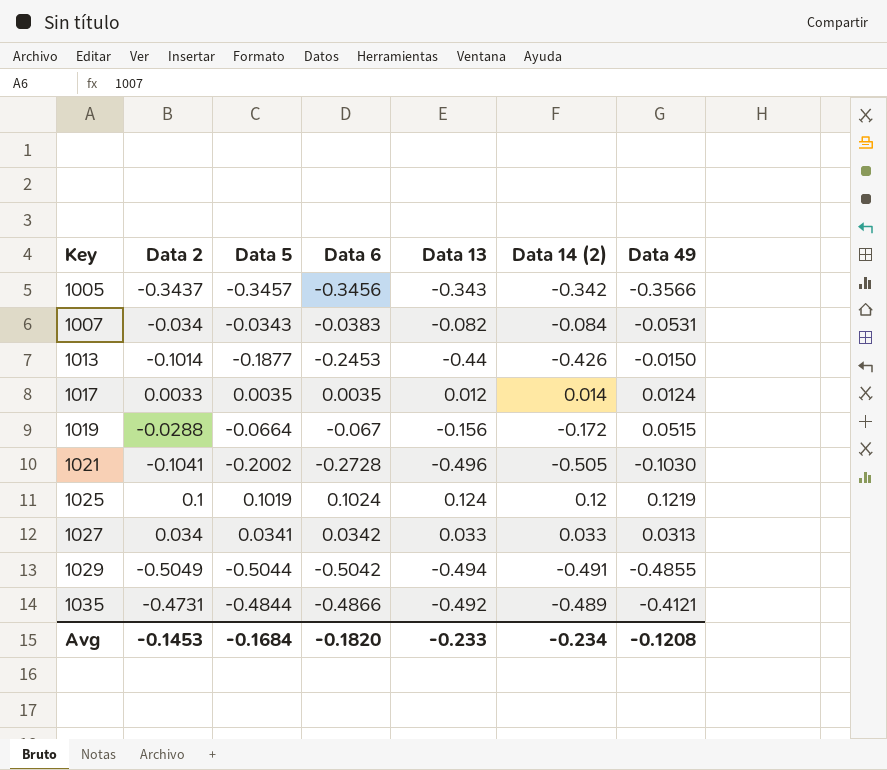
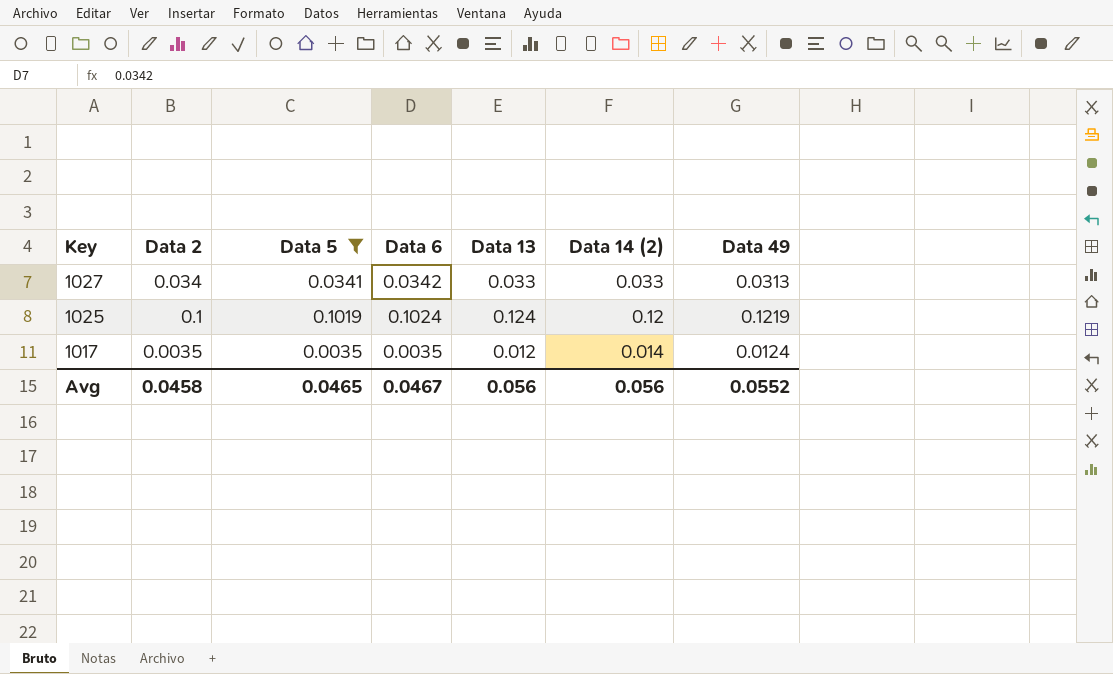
filter: none -> Data 5 >= 0.0035
row order: Key ascending -> Key descending
1017 | Data 2: 0.0033 -> 0.0035
Avg | Data 2: -0.1453 -> 0.0458
Avg | Data 5: -0.1684 -> 0.0465
Avg | Data 6: -0.1820 -> 0.0467
Avg | Data 13: -0.233 -> 0.056
Avg | Data 14 (2): -0.234 -> 0.056
Avg | Data 49: -0.1208 -> 0.0552

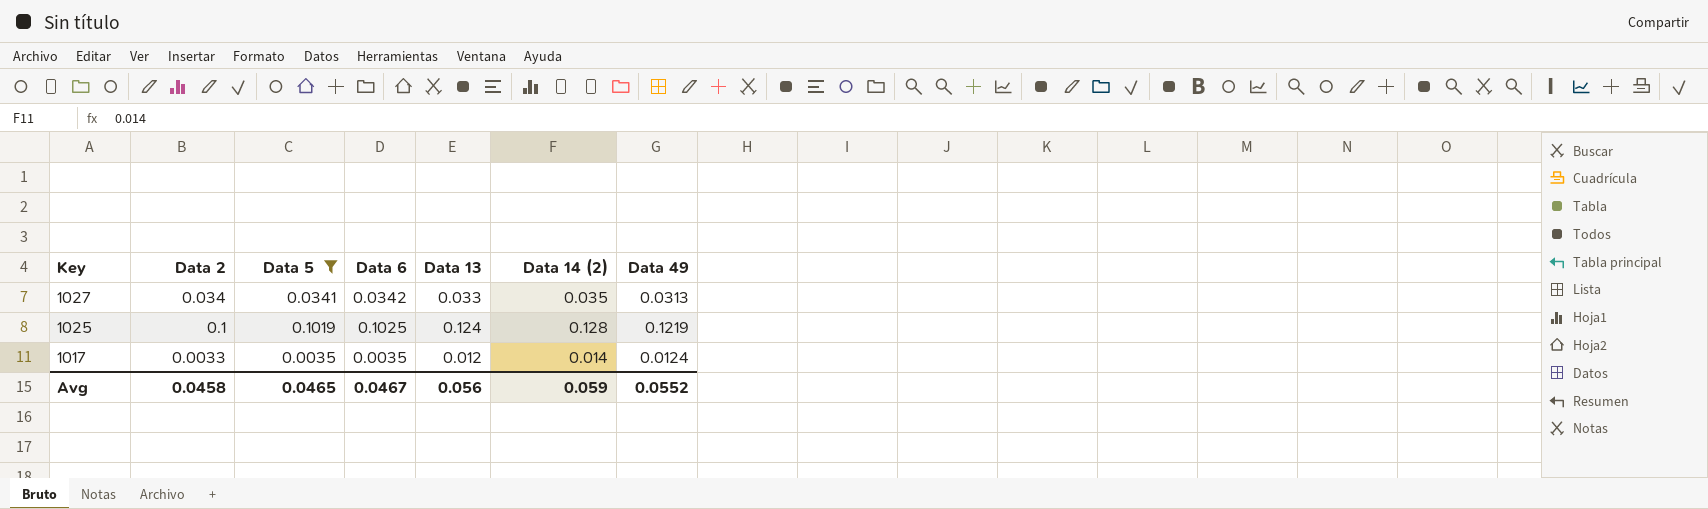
1027 | Data 14 (2): 0.033 -> 0.035
1025 | Data 6: 0.1024 -> 0.1025
1025 | Data 14 (2): 0.12 -> 0.128
1017 | Data 2: 0.0035 -> 0.0033
Avg | Data 14 (2): 0.056 -> 0.059

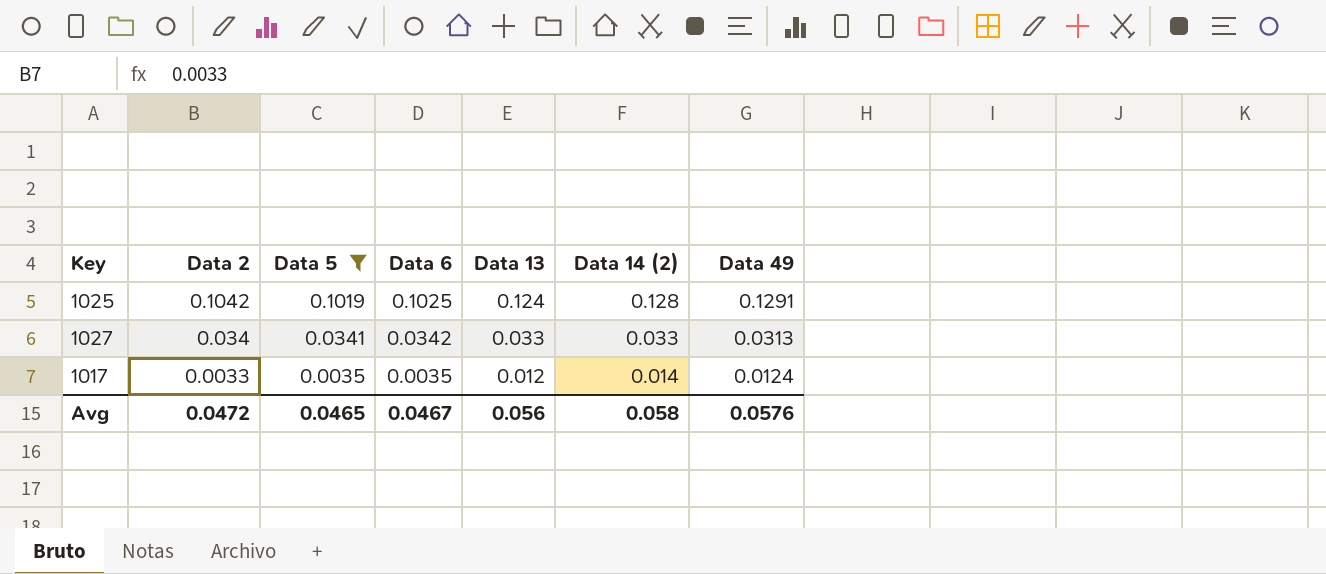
row order: Key descending -> Data 2 descending
1025 | Data 2: 0.1 -> 0.1042
1025 | Data 49: 0.1219 -> 0.1291
1027 | Data 14 (2): 0.035 -> 0.033
Avg | Data 2: 0.0458 -> 0.0472
Avg | Data 14 (2): 0.059 -> 0.058
Avg | Data 49: 0.0552 -> 0.0576

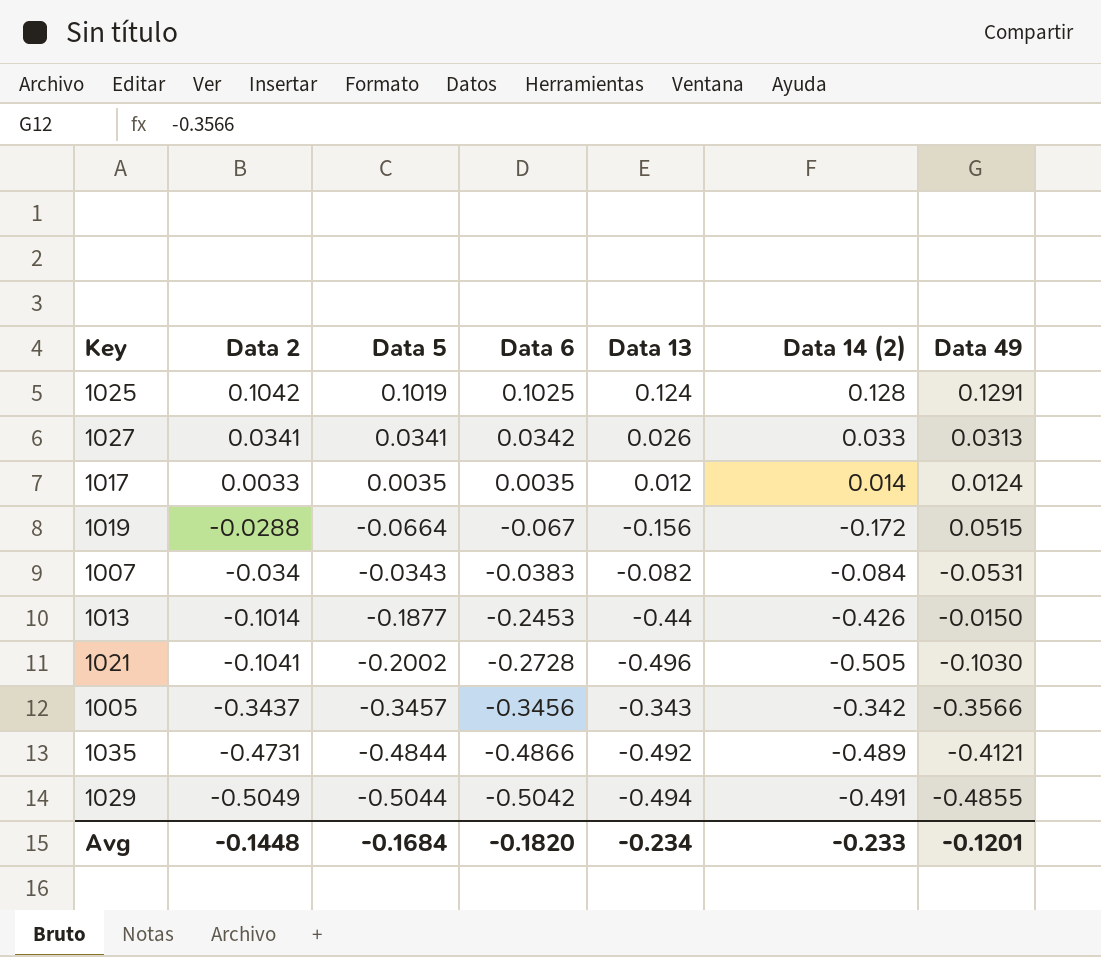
filter: Data 5 >= 0.0035 -> none
1027 | Data 2: 0.034 -> 0.0341
1027 | Data 13: 0.033 -> 0.026
Avg | Data 2: 0.0472 -> -0.1448
Avg | Data 5: 0.0465 -> -0.1684
Avg | Data 6: 0.0467 -> -0.1820
Avg | Data 13: 0.056 -> -0.234
Avg | Data 14 (2): 0.058 -> -0.233
Avg | Data 49: 0.0576 -> -0.1201

